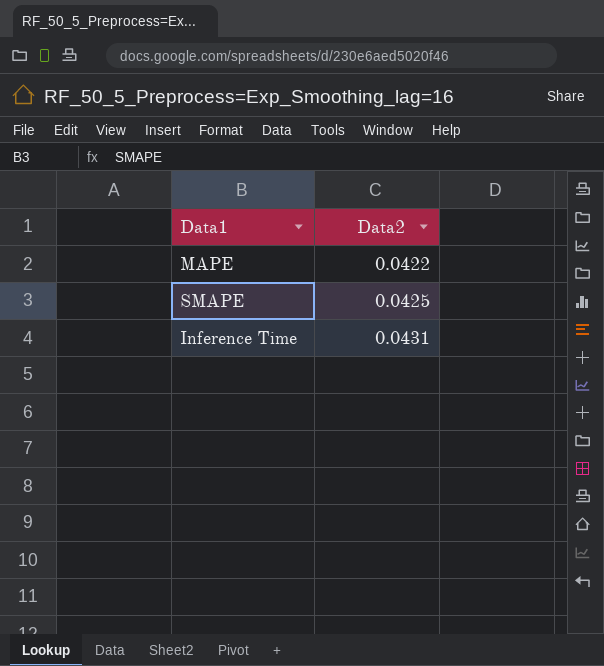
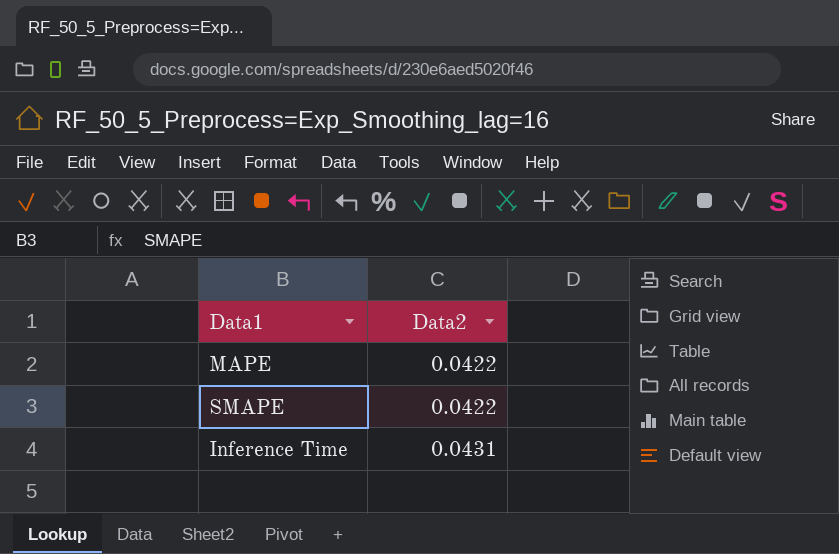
SMAPE | Data2: 0.0425 -> 0.0422

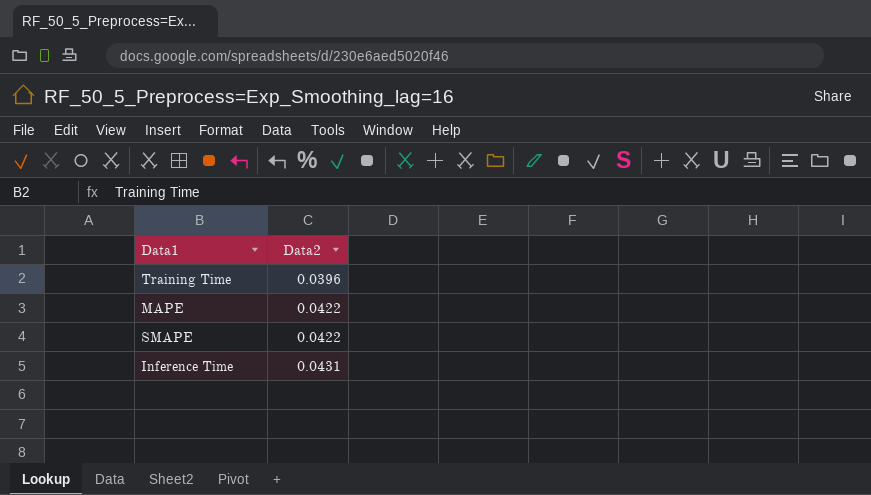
row Training Time: none -> 0.0396

